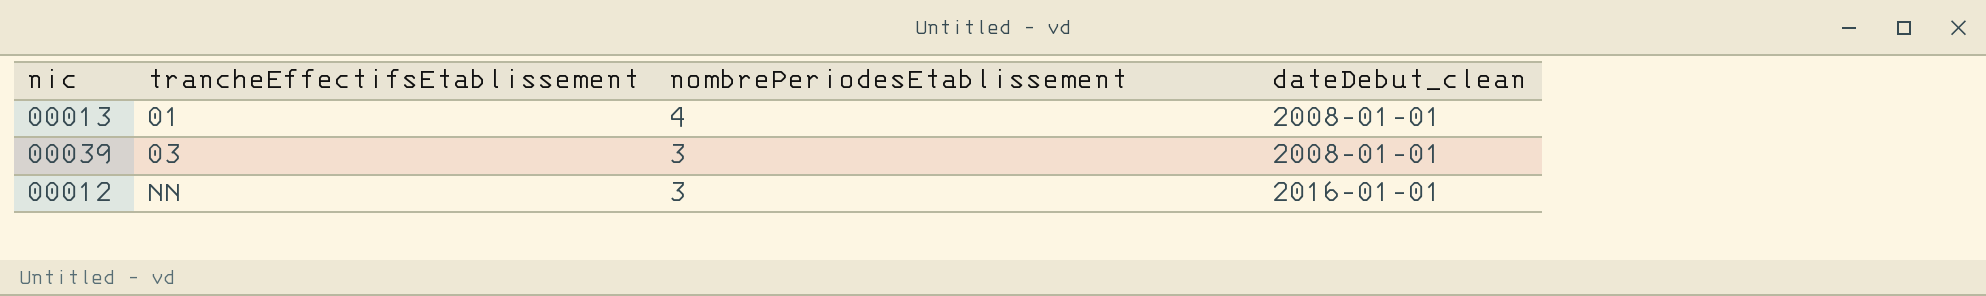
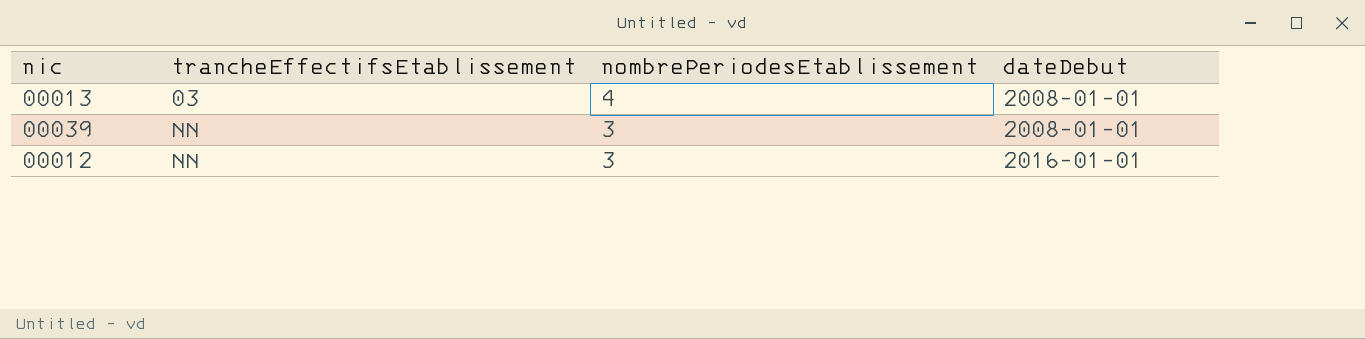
column name: dateDebut_clean -> dateDebut
00013 | trancheEffectifsEtablissement: 01 -> 03
00039 | trancheEffectifsEtablissement: 03 -> NN

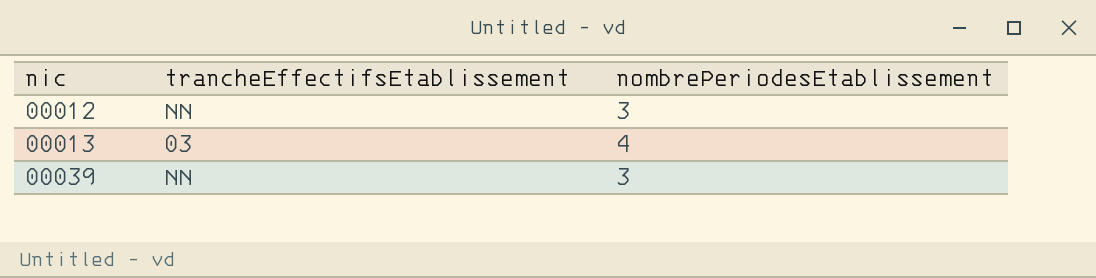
row order: trancheEffectifsEtablissement ascending -> nic ascending
column dateDebut | position: 4 -> none

